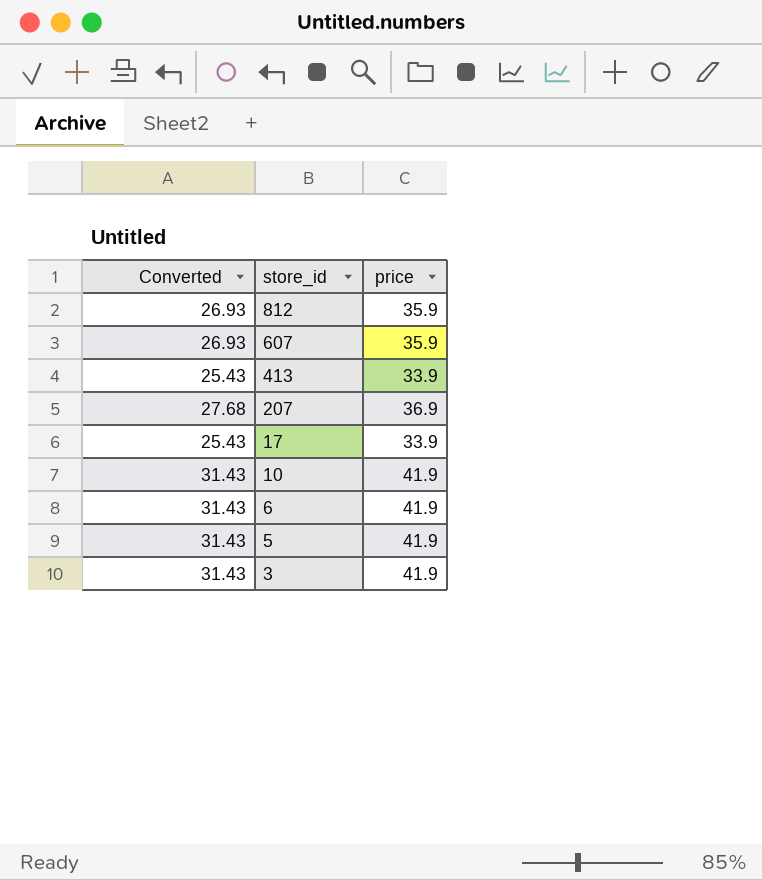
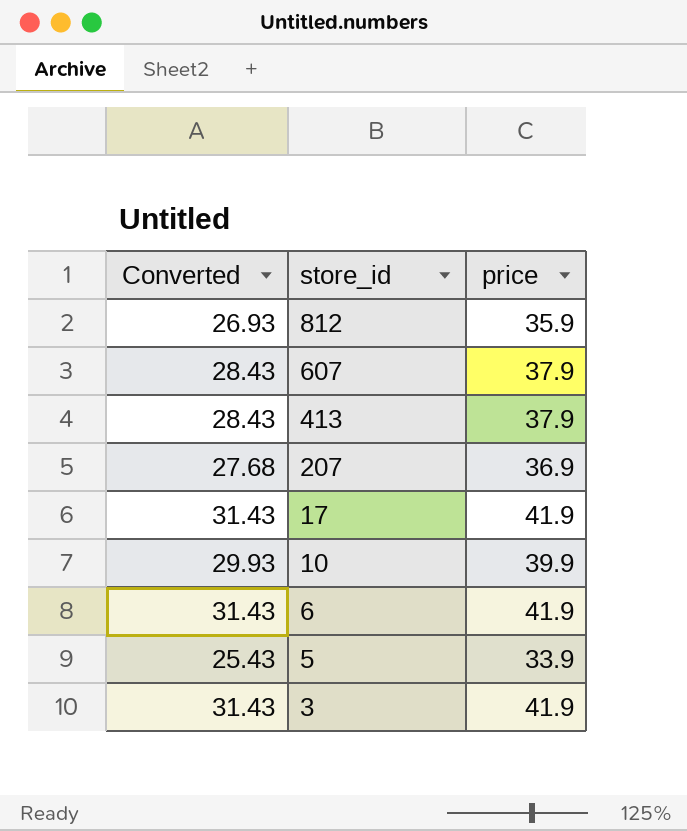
607 | Converted: 26.93 -> 28.43
607 | price: 35.9 -> 37.9
413 | Converted: 25.43 -> 28.43
413 | price: 33.9 -> 37.9
17 | Converted: 25.43 -> 31.43
17 | price: 33.9 -> 41.9
10 | Converted: 31.43 -> 29.93
10 | price: 41.9 -> 39.9
5 | Converted: 31.43 -> 25.43
5 | price: 41.9 -> 33.9

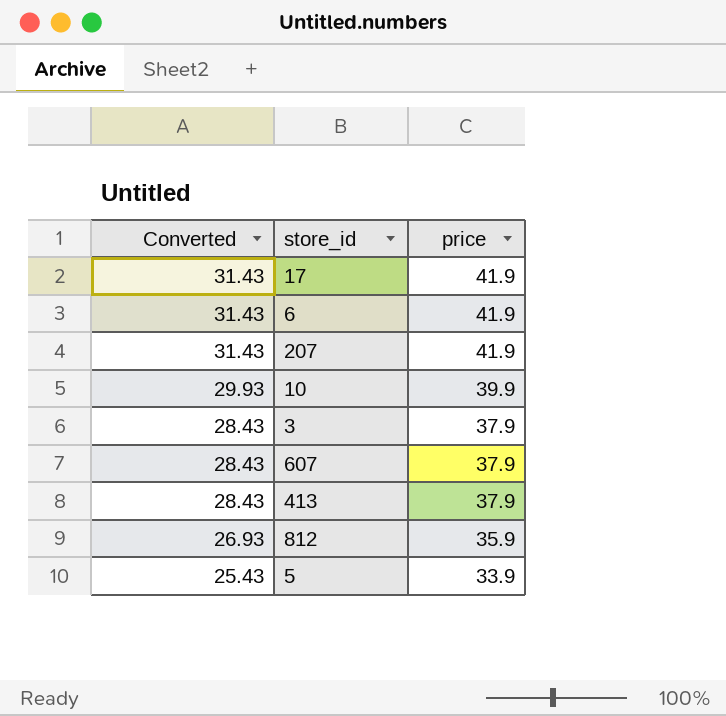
row order: store_id descending -> Converted descending
207 | Converted: 27.68 -> 31.43
207 | price: 36.9 -> 41.9
3 | Converted: 31.43 -> 28.43
3 | price: 41.9 -> 37.9

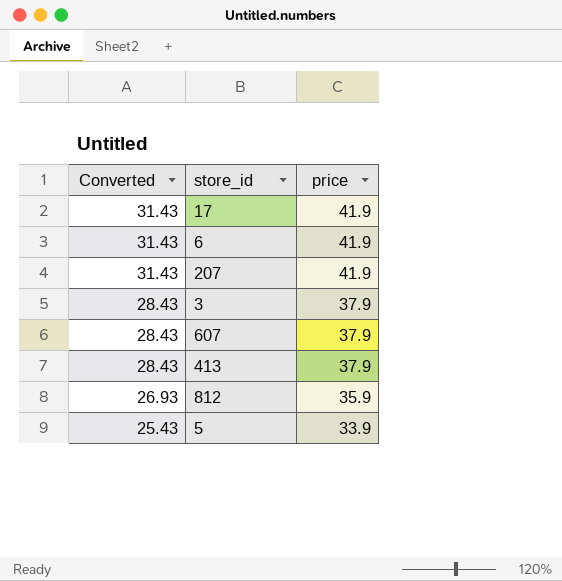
row 10: 29.93 | 39.9 -> none

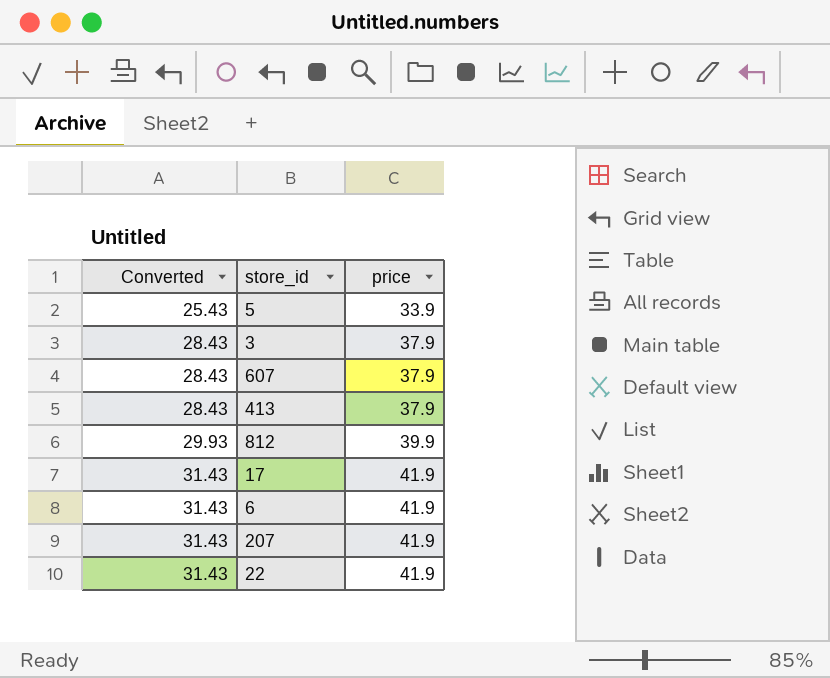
row order: Converted descending -> Converted ascending
812 | Converted: 26.93 -> 29.93
812 | price: 35.9 -> 39.9
row 22: none -> 31.43 | 41.9

